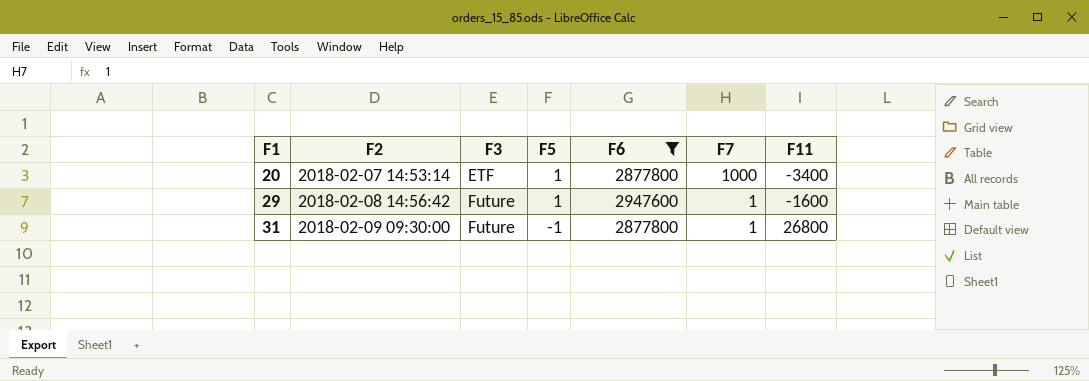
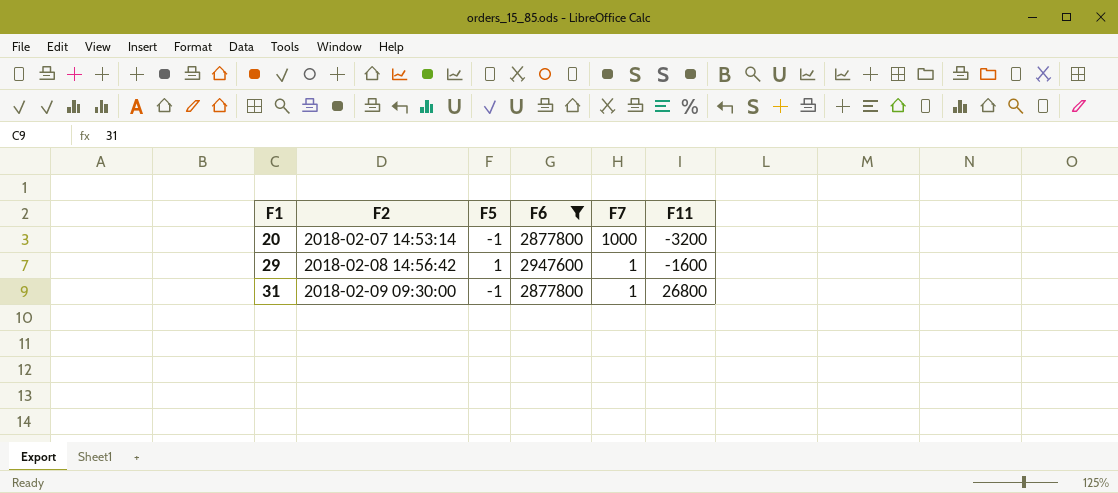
column F3 | position: 3 -> none
20 | F5: 1 -> -1
20 | F11: -3400 -> -3200

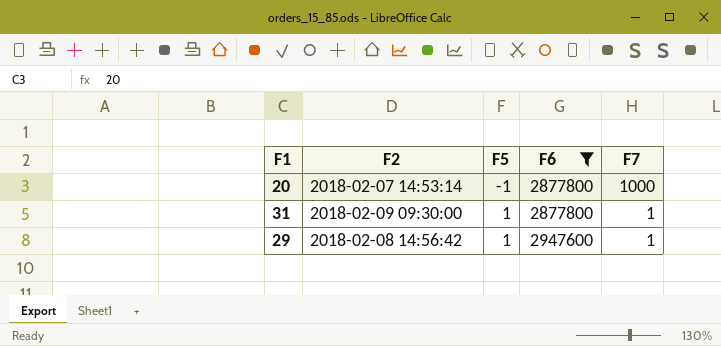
row order: F1 ascending -> F5 ascending
column F11 | position: 6 -> none
31 | F5: -1 -> 1

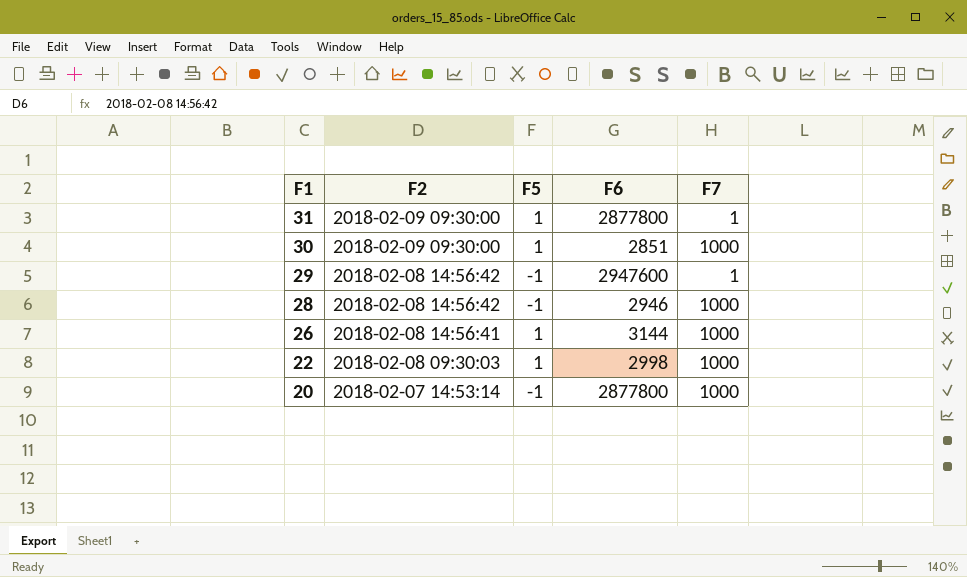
filter: F6 >= 2877800 -> none
row order: F5 ascending -> F1 descending
29 | F5: 1 -> -1

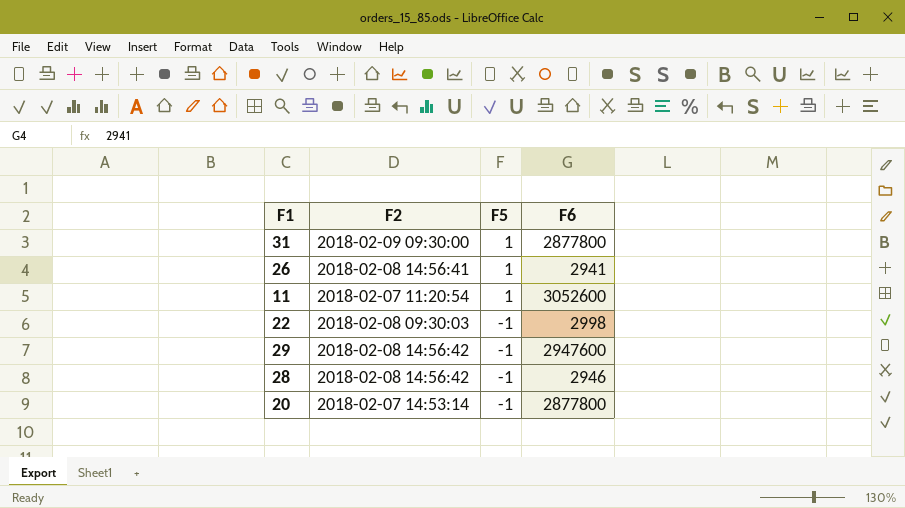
row order: F1 descending -> F5 descending
column F7 | position: 5 -> none
row 30: 2018-02-09 09:30:00 | 1 | 2851 | 1000 -> none
26 | F6: 3144 -> 2941
row 11: none -> 2018-02-07 11:20:54 | 1 | 3052600
22 | F5: 1 -> -1

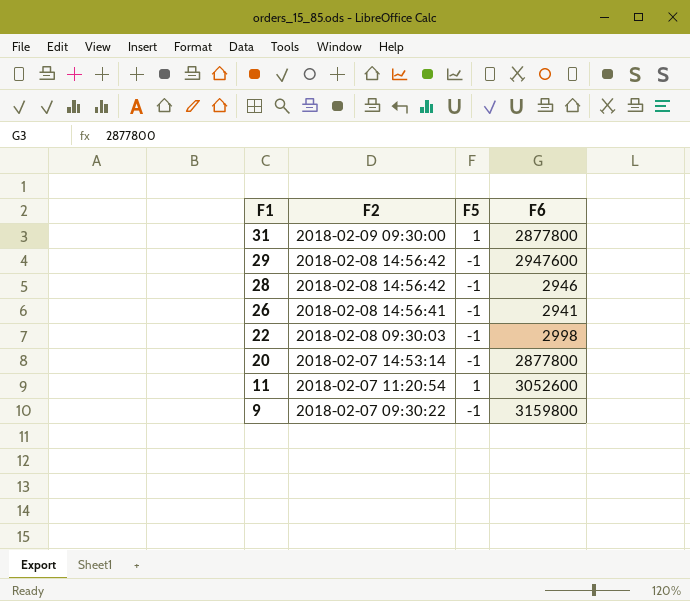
row order: F5 descending -> F1 descending
26 | F5: 1 -> -1
row 9: none -> 2018-02-07 09:30:22 | -1 | 3159800

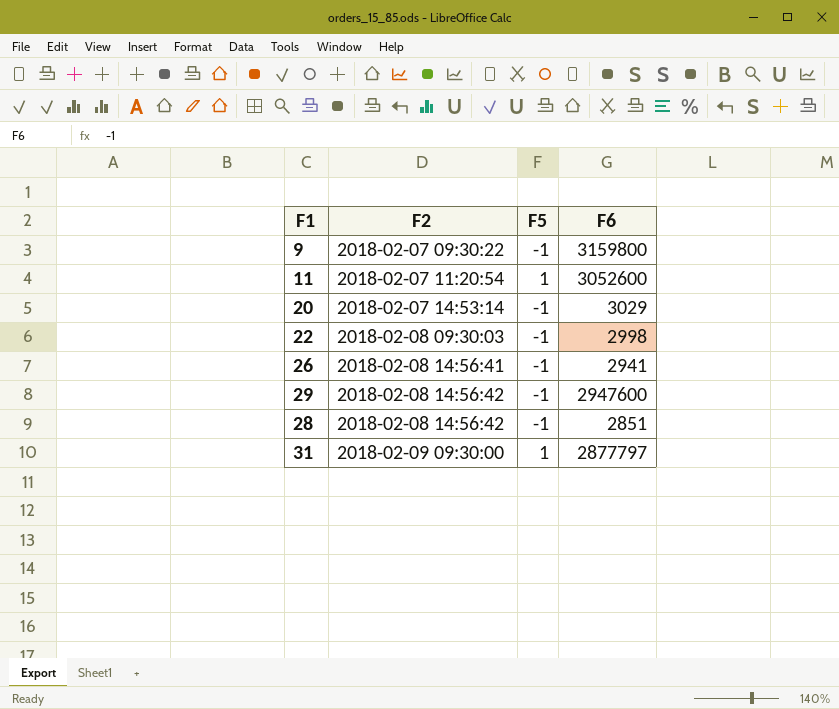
row order: F1 descending -> F2 ascending
20 | F6: 2877800 -> 3029
28 | F6: 2946 -> 2851
31 | F6: 2877800 -> 2877797

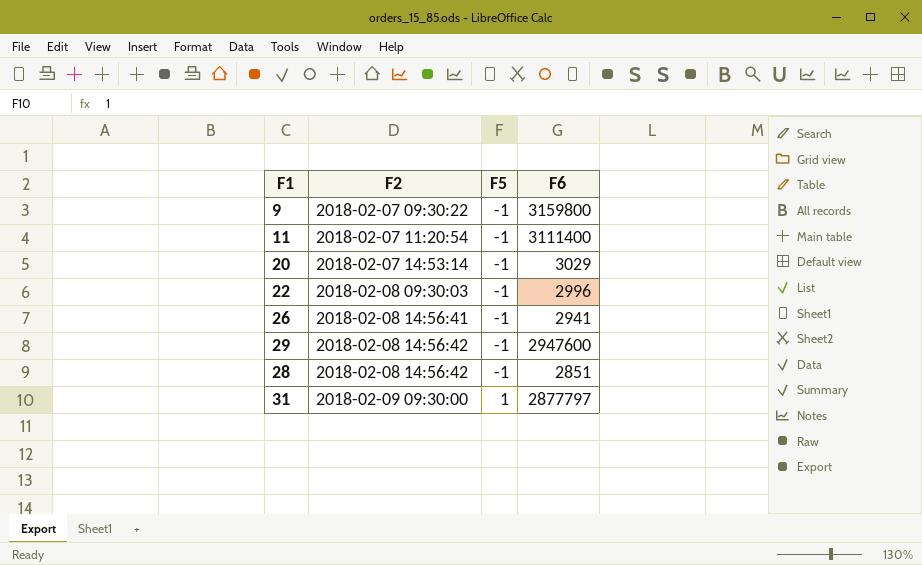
11 | F5: 1 -> -1
11 | F6: 3052600 -> 3111400
22 | F6: 2998 -> 2996

